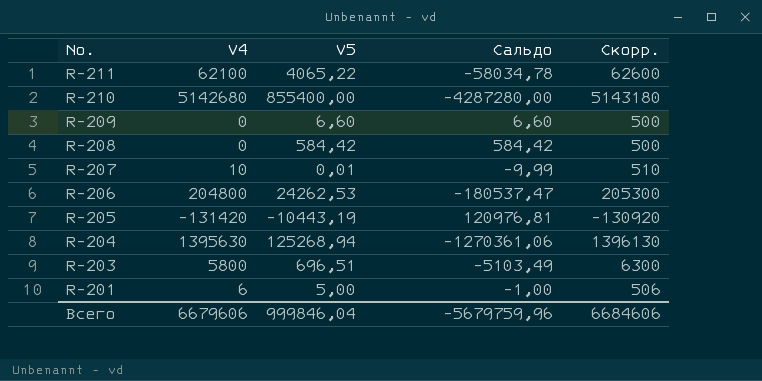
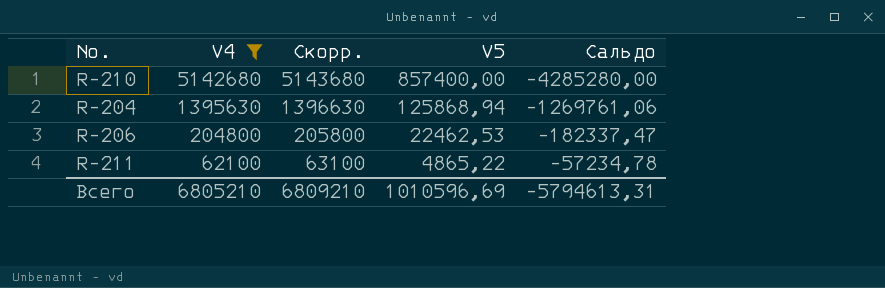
filter: none -> V4 >= 62100
row order: No. descending -> V4 descending
column Скорр. | formula: [V4] + 500 -> [V4] + 1000
column Скорр. | position: 5 -> 3
R-210 | V5: 855400,00 -> 857400,00
R-210 | Сальдо: -4287280,00 -> -4285280,00
R-204 | V5: 125268,94 -> 125868,94
R-204 | Сальдо: -1270361,06 -> -1269761,06
R-206 | V5: 24262,53 -> 22462,53
R-206 | Сальдо: -180537,47 -> -182337,47
R-211 | V5: 4065,22 -> 4865,22
R-211 | Сальдо: -58034,78 -> -57234,78
Всего | V4: 6679606 -> 6805210
Всего | Скорр.: 6684606 -> 6809210
Всего | V5: 999846,04 -> 1010596,69
Всего | Сальдо: -5679759,96 -> -5794613,31

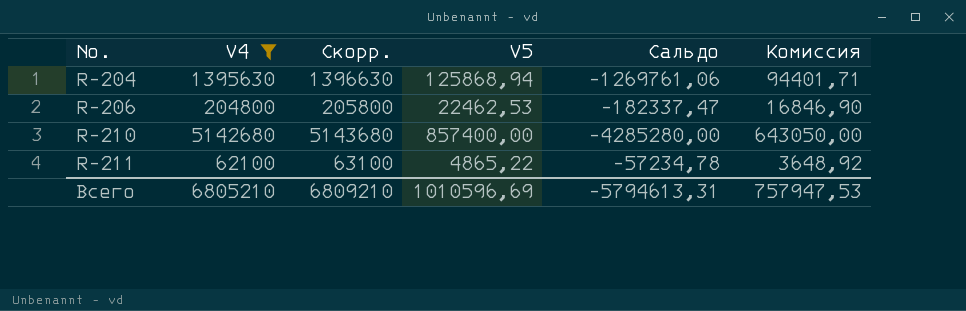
row order: V4 descending -> No. ascending
column Комиссия | formula: none -> [V5] * 0,75

